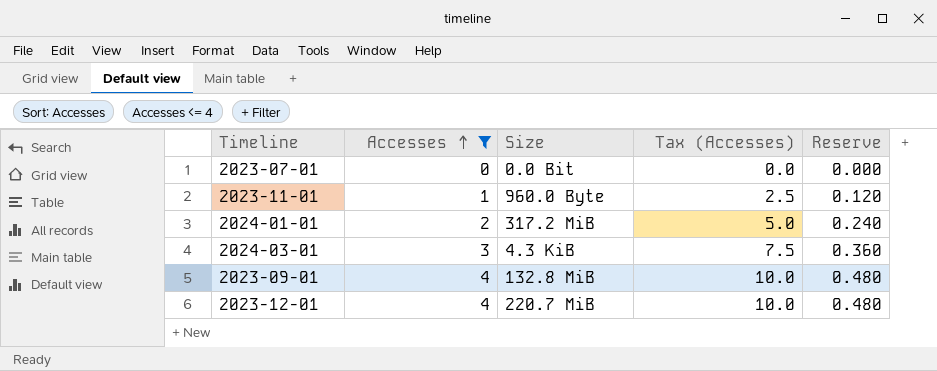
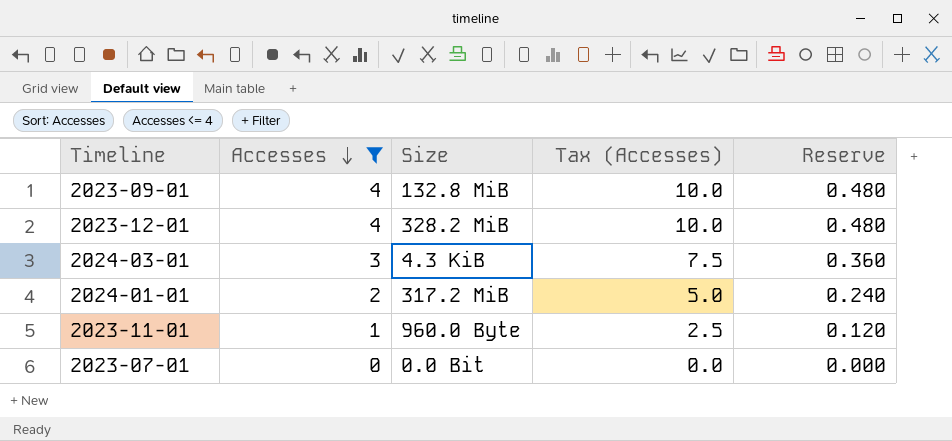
row order: Accesses ascending -> Accesses descending
2023-12-01 | Size: 220.7 MiB -> 328.2 MiB

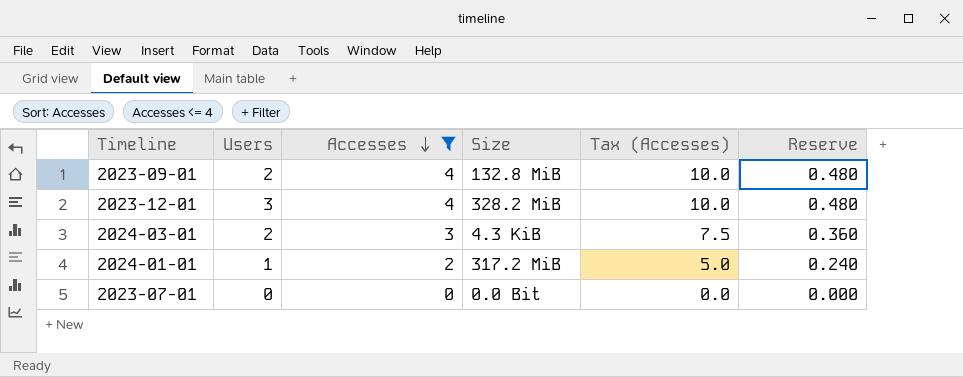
column Users | position: none -> 2
row 2023-11-01: 1 | 960.0 Byte | 2.5 | 0.120 -> none

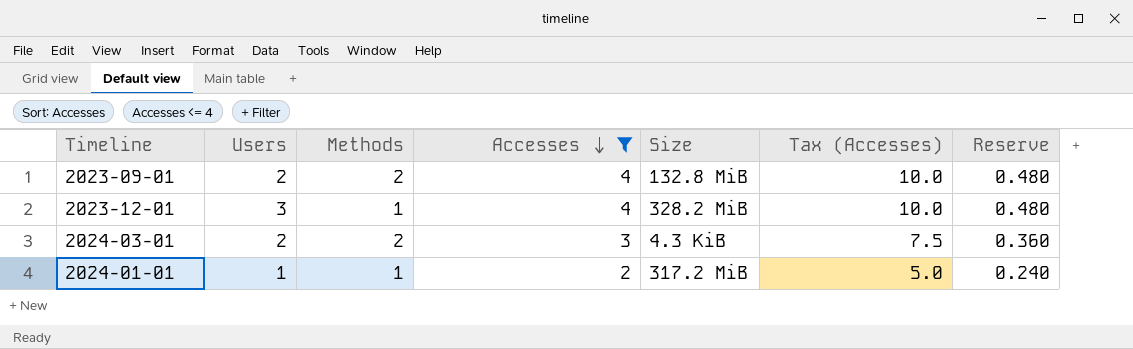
column Methods | position: none -> 3
row 2023-07-01: 0 | 0 | 0.0 Bit | 0.0 | 0.000 -> none

